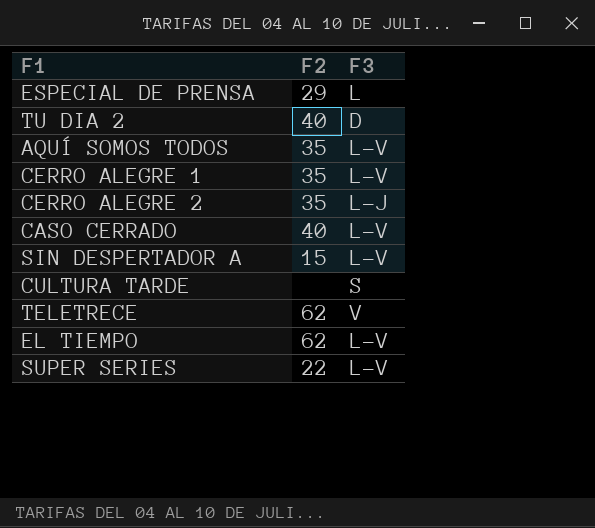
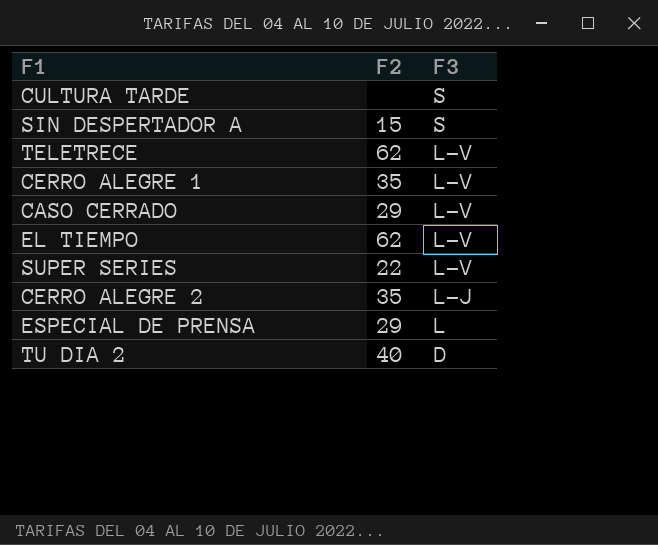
row order: none -> F3 descending
row AQUÍ SOMOS TODOS: 35 | L-V -> none
SIN DESPERTADOR A | F3: L-V -> S
TELETRECE | F3: V -> L-V
CASO CERRADO | F2: 40 -> 29

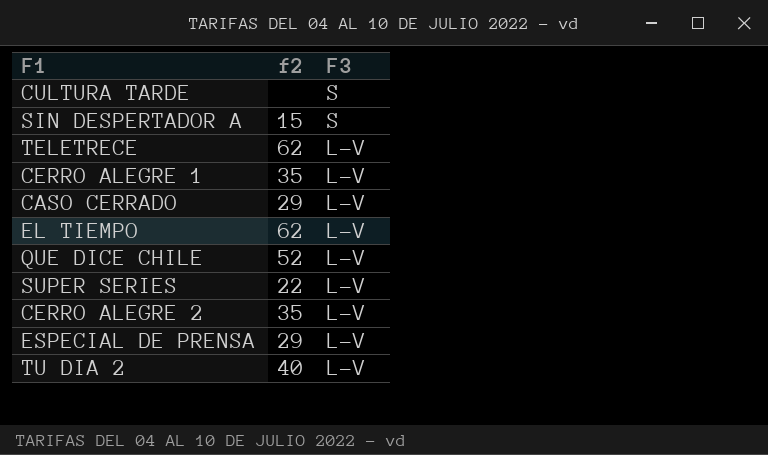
column name: F2 -> f2
row QUE DICE CHILE: none -> 52 | L-V
CERRO ALEGRE 2 | F3: L-J -> L-V
ESPECIAL DE PRENSA | F3: L -> L-V
TU DIA 2 | F3: D -> L-V

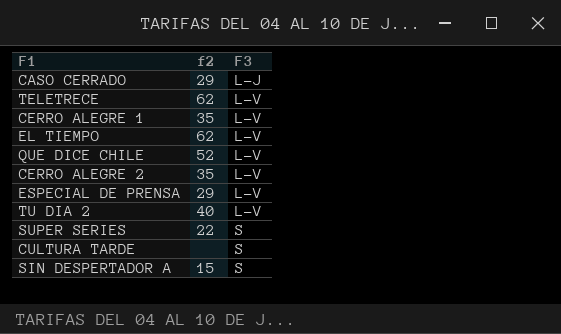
row order: F3 descending -> F3 ascending
CASO CERRADO | F3: L-V -> L-J
SUPER SERIES | F3: L-V -> S

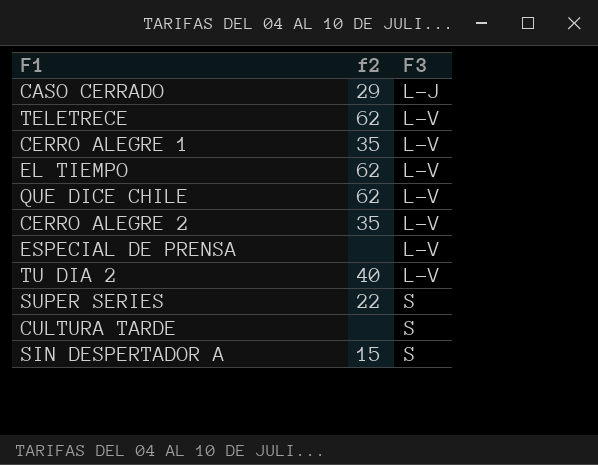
QUE DICE CHILE | f2: 52 -> 62
ESPECIAL DE PRENSA | f2: 29 -> none

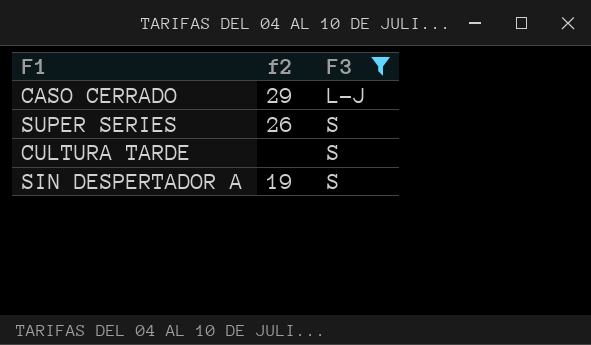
filter: none -> F3 != L-V
SUPER SERIES | f2: 22 -> 26
SIN DESPERTADOR A | f2: 15 -> 19

